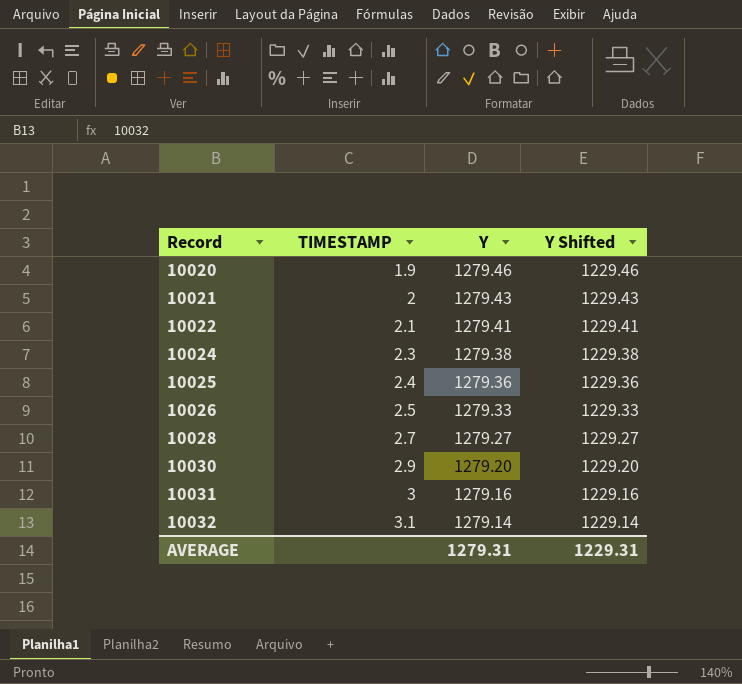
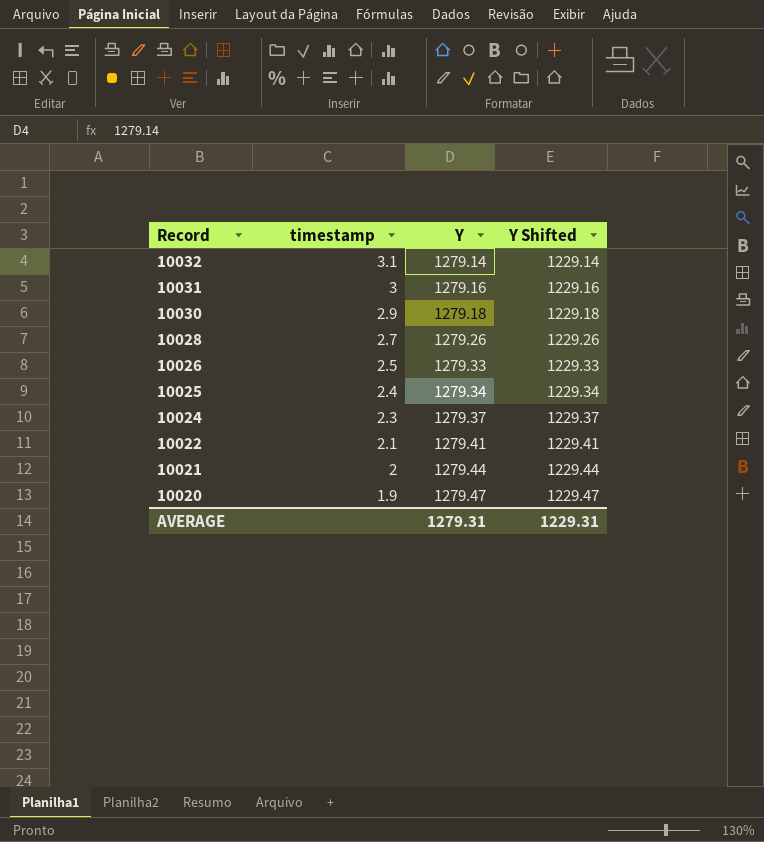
row order: Record ascending -> Record descending
column name: TIMESTAMP -> timestamp
10030 | Y: 1279.20 -> 1279.18
10030 | Y Shifted: 1229.20 -> 1229.18
10028 | Y: 1279.27 -> 1279.26
10028 | Y Shifted: 1229.27 -> 1229.26
10025 | Y: 1279.36 -> 1279.34
10025 | Y Shifted: 1229.36 -> 1229.34
10024 | Y: 1279.38 -> 1279.37
10024 | Y Shifted: 1229.38 -> 1229.37
10021 | Y: 1279.43 -> 1279.44
10021 | Y Shifted: 1229.43 -> 1229.44
10020 | Y: 1279.46 -> 1279.47
10020 | Y Shifted: 1229.46 -> 1229.47

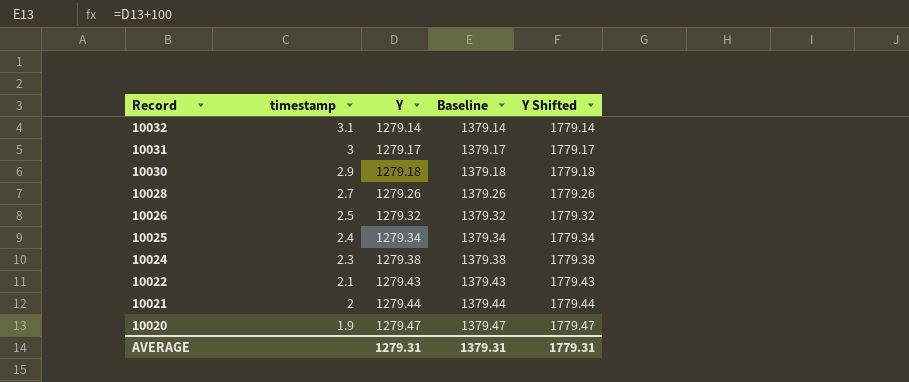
column Baseline | formula: none -> [Y] + 100
column Y Shifted | formula: [Y] - 50 -> [Y] + 500
10031 | Y: 1279.16 -> 1279.17
10026 | Y: 1279.33 -> 1279.32
10024 | Y: 1279.37 -> 1279.38
10022 | Y: 1279.41 -> 1279.43
AVERAGE | Y Shifted: 1229.31 -> 1779.31

